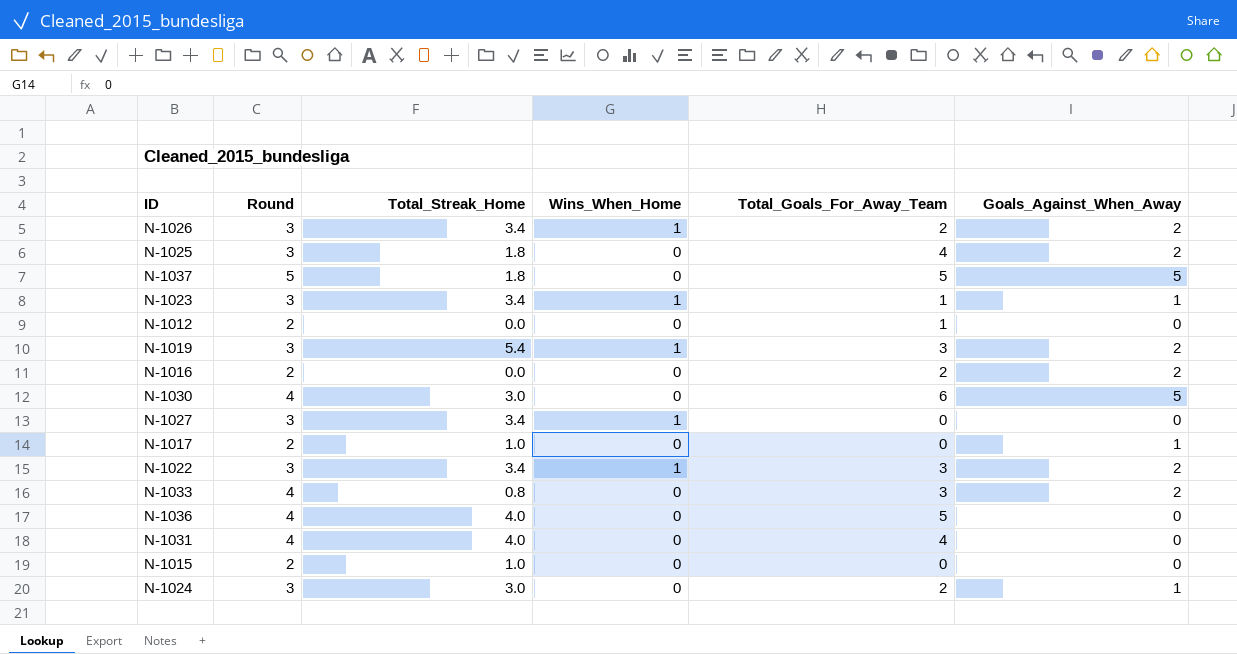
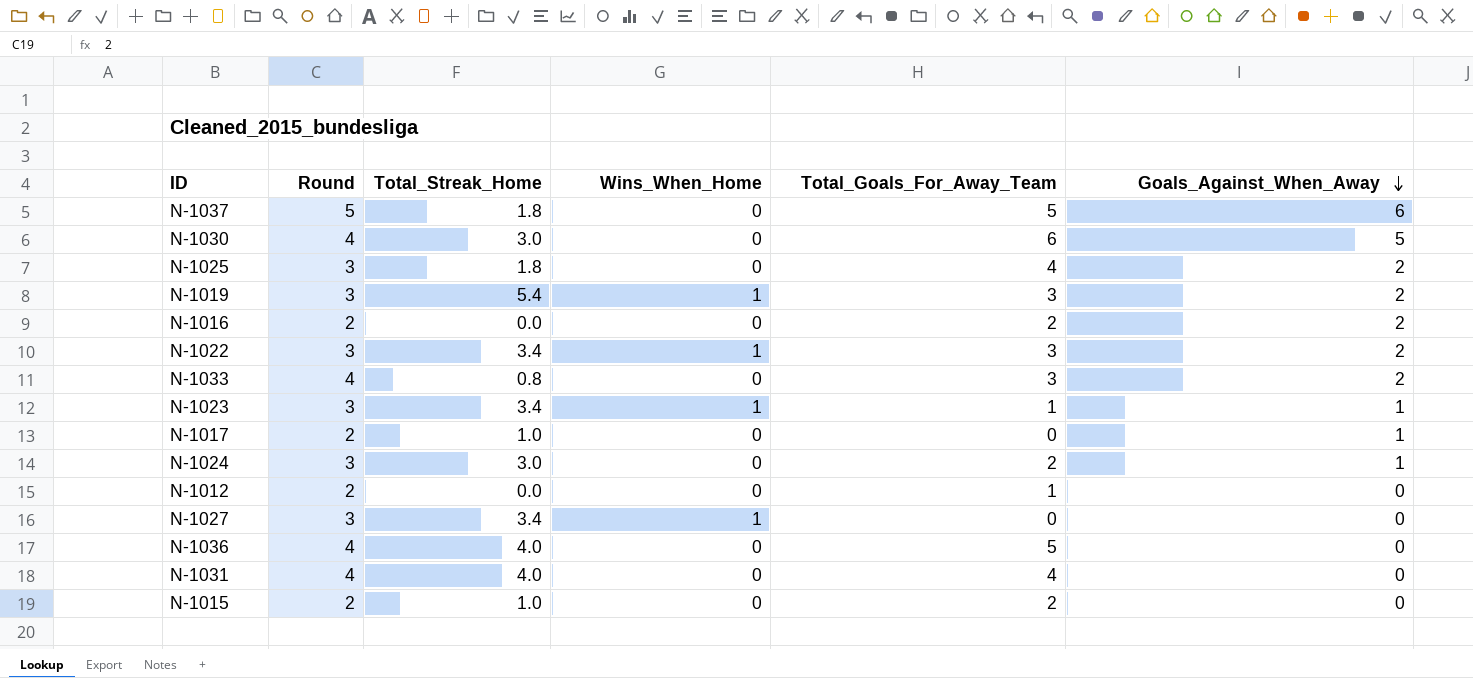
row order: none -> Goals_Against_When_Away descending
row N-1026: 3 | 3.4 | 1 | 2 | 2 -> none
N-1037 | Goals_Against_When_Away: 5 -> 6
N-1015 | Total_Goals_For_Away_Team: 0 -> 2

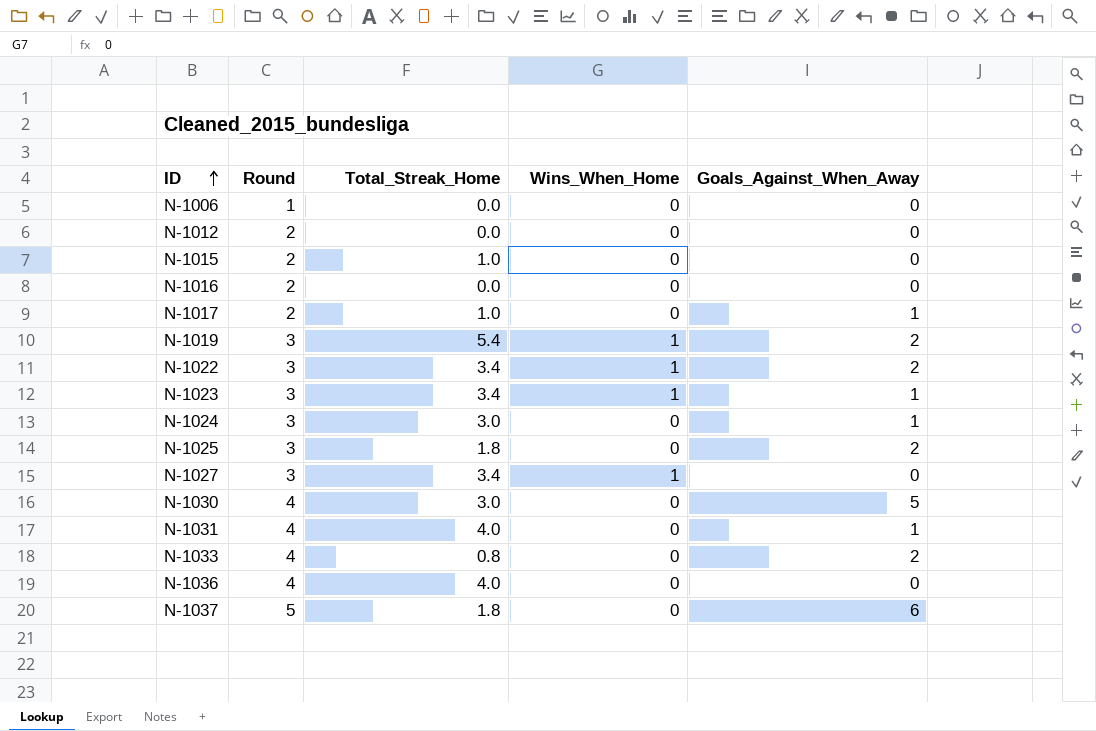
row order: Goals_Against_When_Away descending -> ID ascending
column Total_Goals_For_Away_Team | position: 5 -> none
row N-1006: none -> 1 | 0.0 | 0 | 0
N-1016 | Goals_Against_When_Away: 2 -> 0
N-1031 | Goals_Against_When_Away: 0 -> 1

